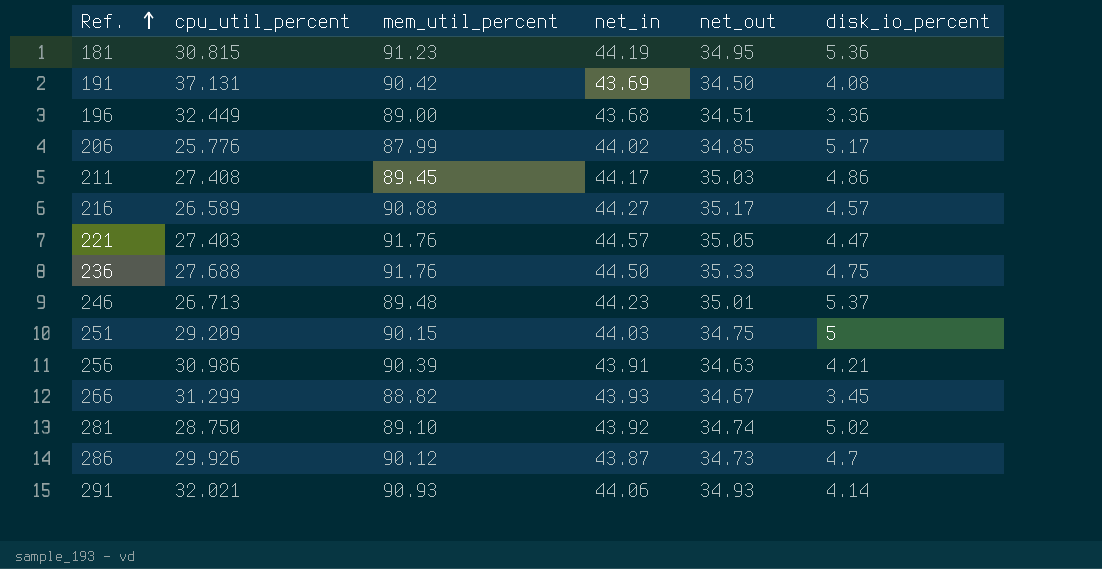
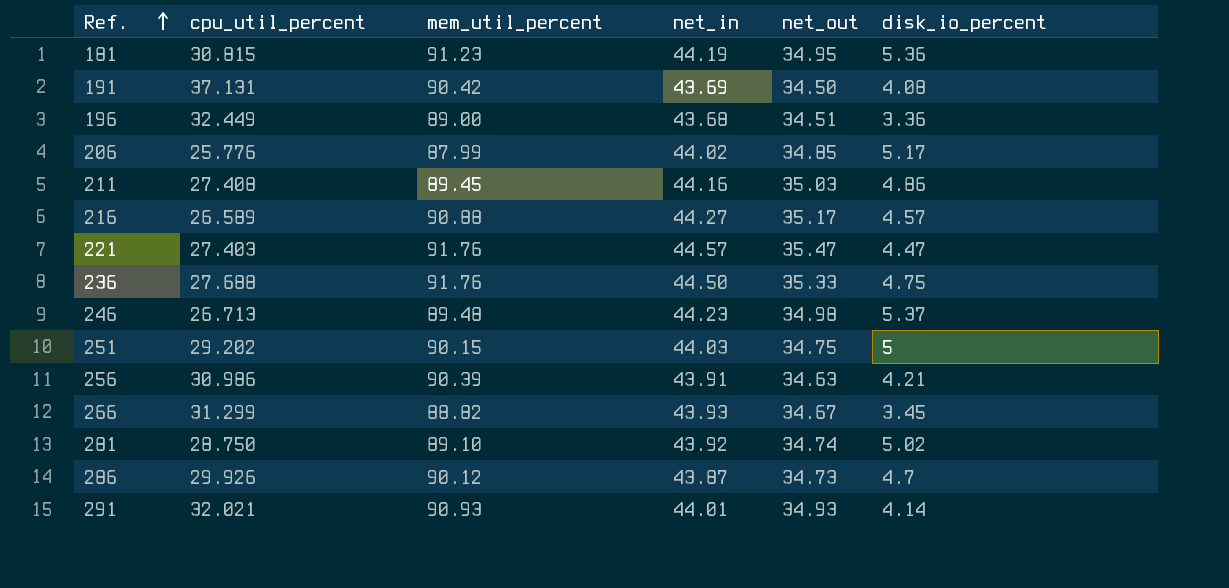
211 | net_in: 44.17 -> 44.16
221 | net_out: 35.05 -> 35.47
246 | net_out: 35.01 -> 34.98
251 | cpu_util_percent: 29.209 -> 29.202
291 | net_in: 44.06 -> 44.01

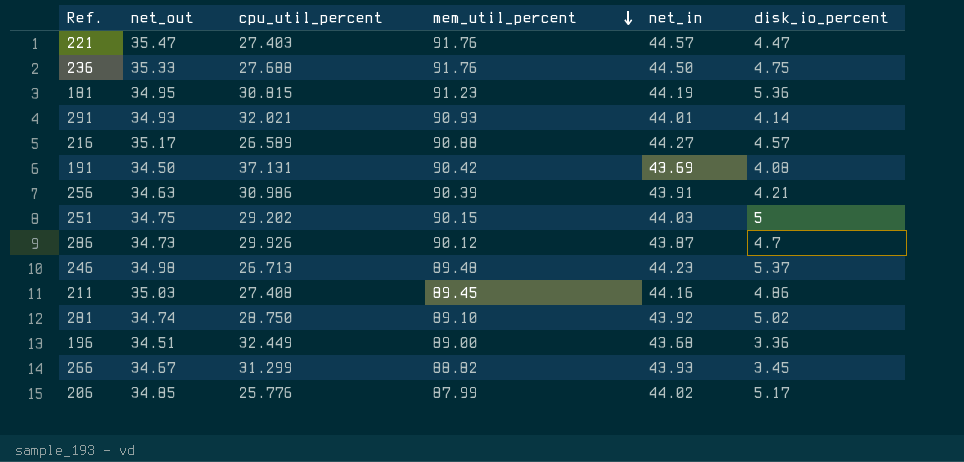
row order: Ref. ascending -> mem_util_percent descending
column net_out | position: 5 -> 2

